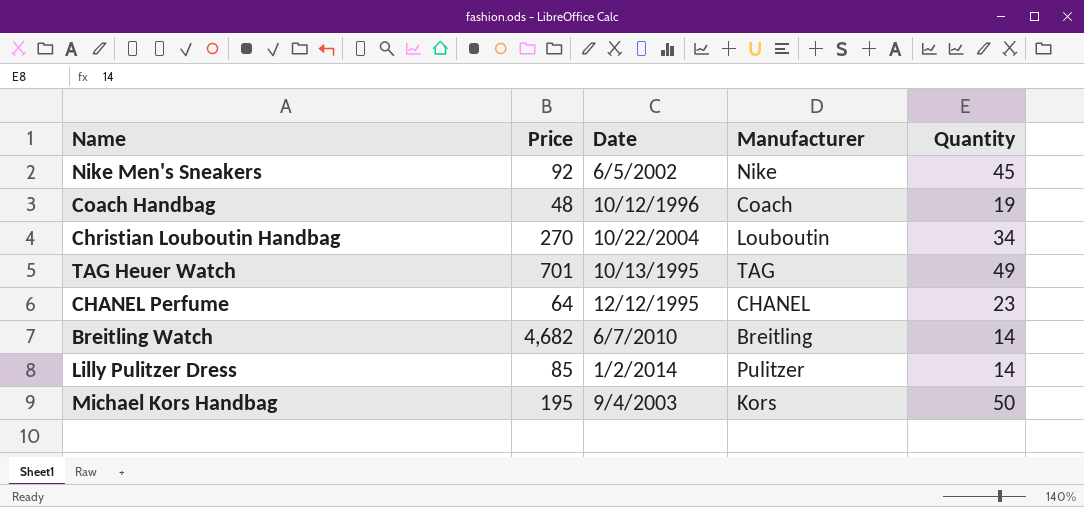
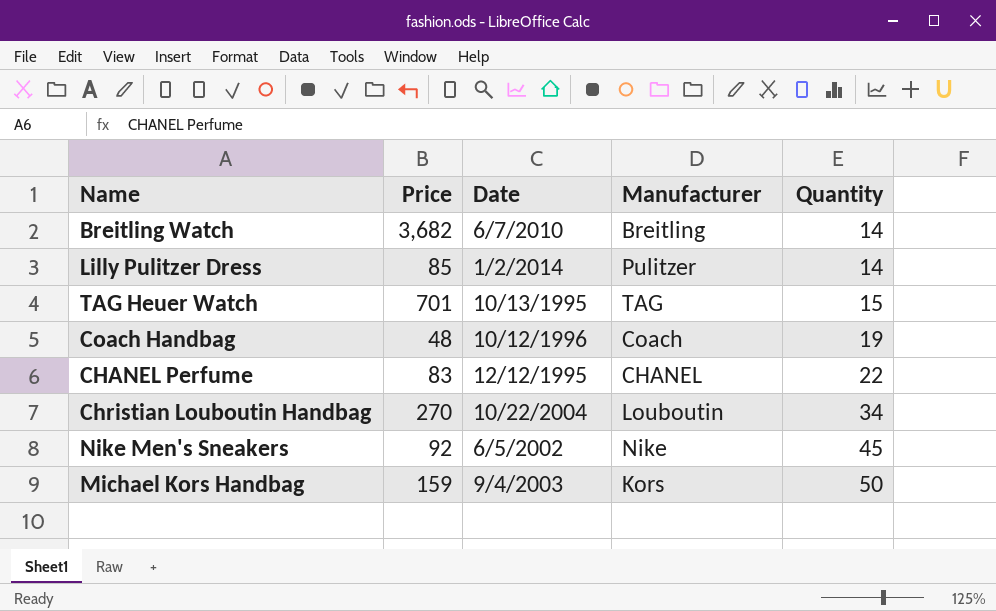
row order: none -> Quantity ascending
Breitling Watch | Price: 4,682 -> 3,682
TAG Heuer Watch | Quantity: 49 -> 15
CHANEL Perfume | Price: 64 -> 83
CHANEL Perfume | Quantity: 23 -> 22
Michael Kors Handbag | Price: 195 -> 159

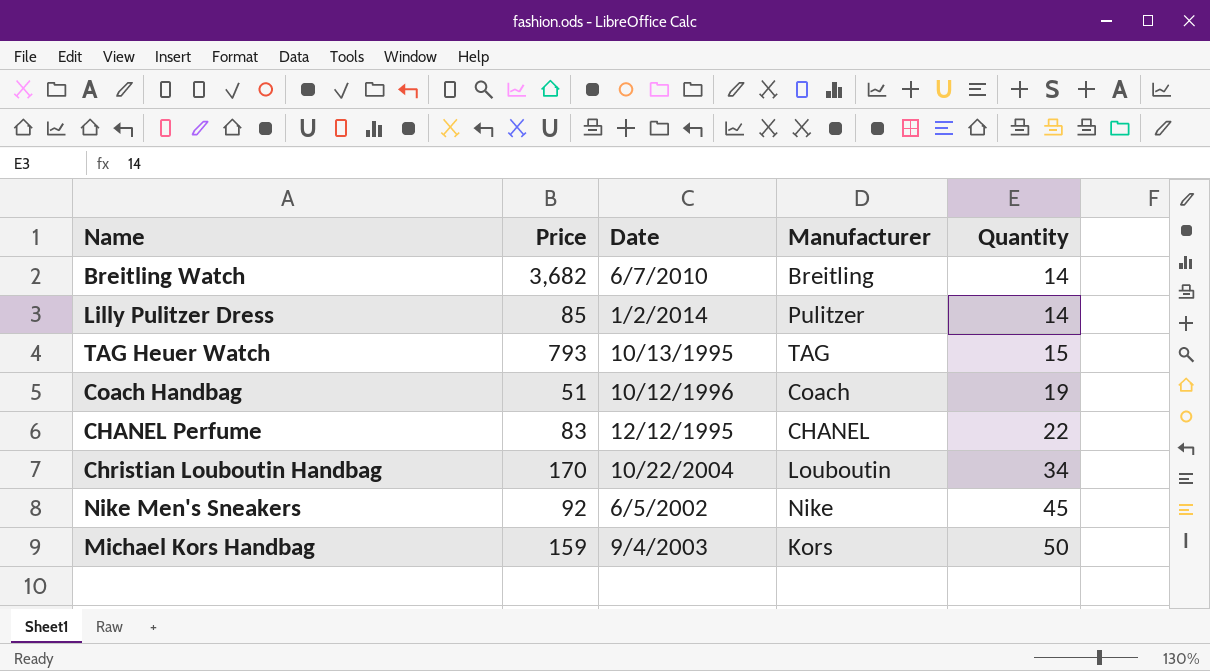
TAG Heuer Watch | Price: 701 -> 793
Coach Handbag | Price: 48 -> 51
Christian Louboutin Handbag | Price: 270 -> 170

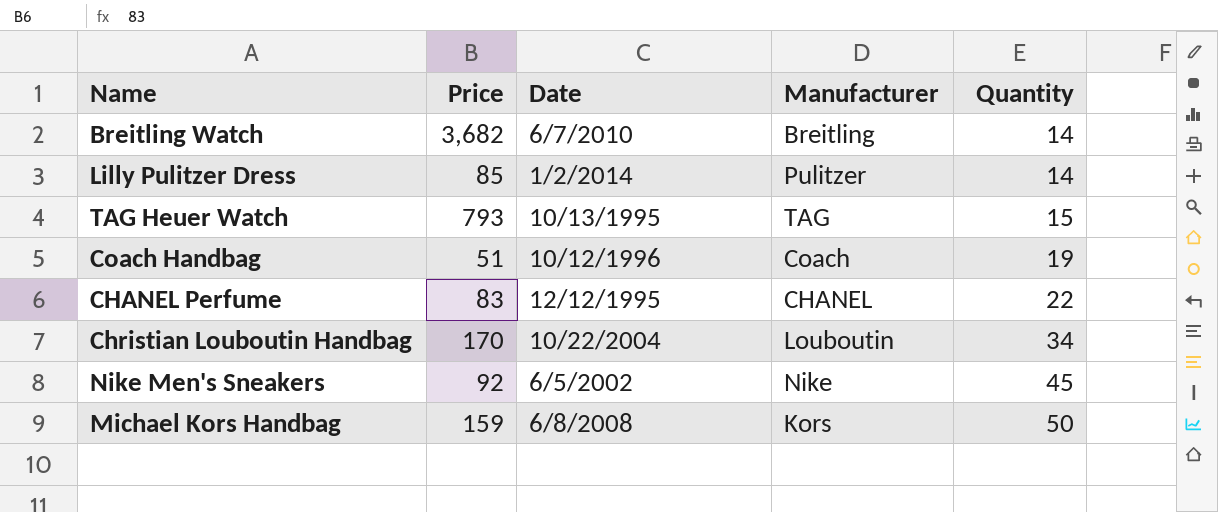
Michael Kors Handbag | Date: 9/4/2003 -> 6/8/2008

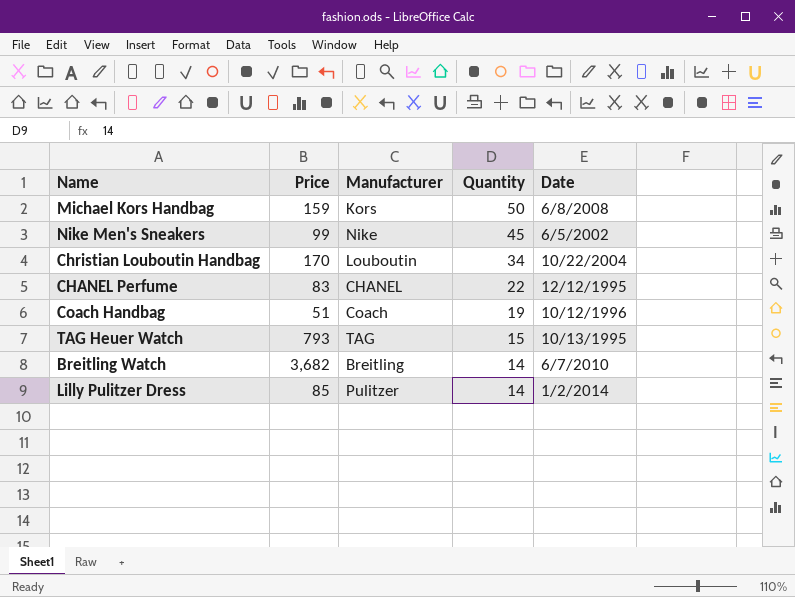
row order: Quantity ascending -> Quantity descending
column Date | position: 3 -> 5
Nike Men's Sneakers | Price: 92 -> 99

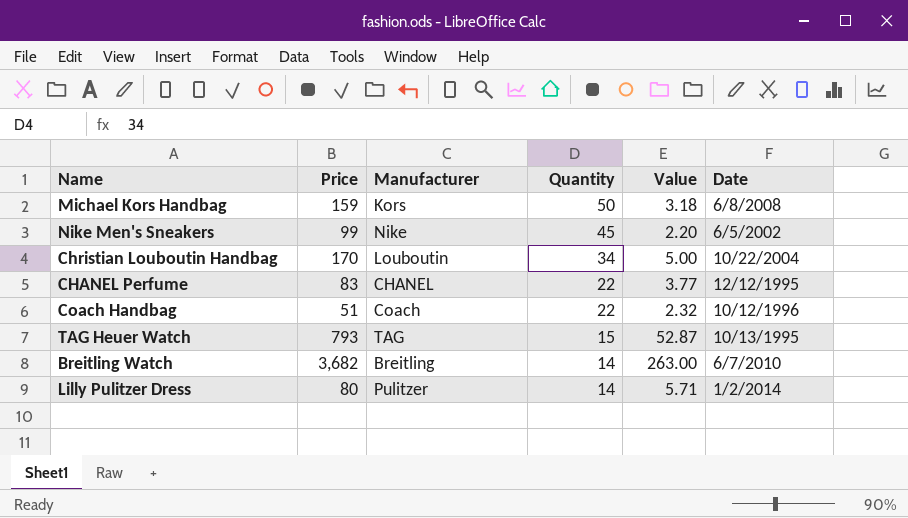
column Value | formula: none -> [Price] / [Quantity]
Coach Handbag | Quantity: 19 -> 22
Lilly Pulitzer Dress | Price: 85 -> 80

